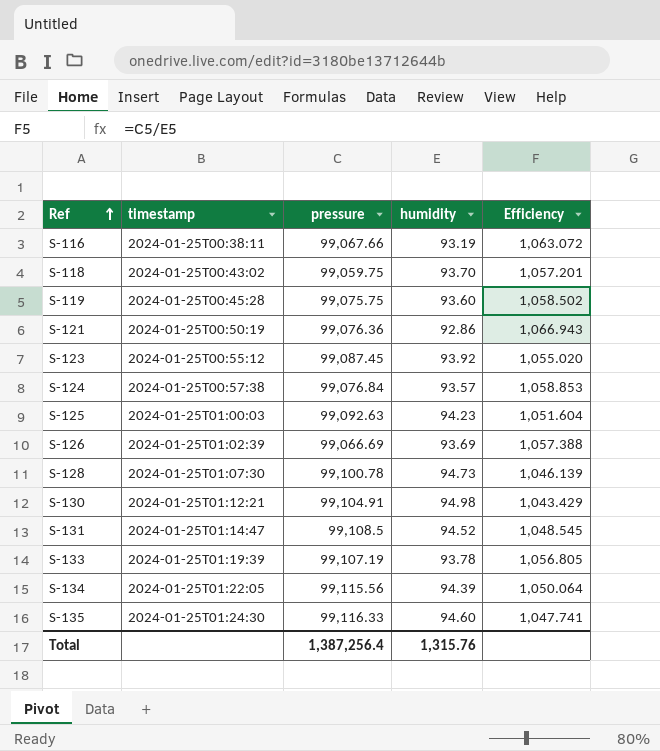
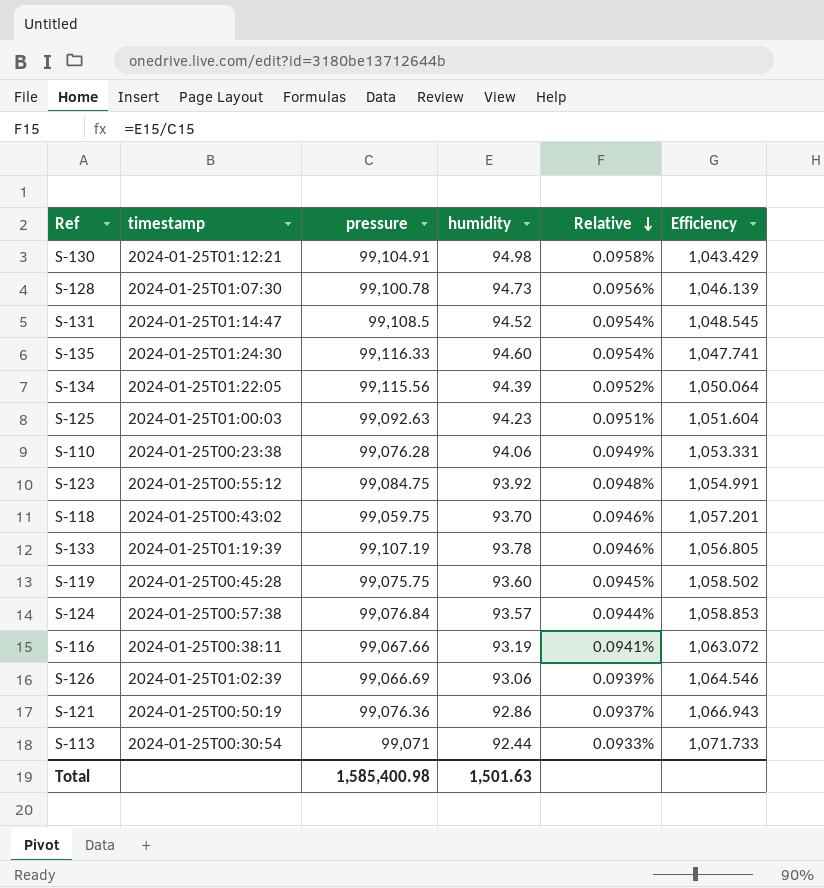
row order: Ref ascending -> Relative descending
column Relative | formula: none -> [humidity] / [pressure]
row S-110: none -> 2024-01-25T00:23:38 | 99,076.28 | 94.06 | 0.0949% | 1,053.331
S-123 | pressure: 99,087.45 -> 99,084.75
S-123 | Efficiency: 1,055.020 -> 1,054.991
S-126 | humidity: 93.69 -> 93.06
S-126 | Efficiency: 1,057.388 -> 1,064.546
row S-113: none -> 2024-01-25T00:30:54 | 99,071 | 92.44 | 0.0933% | 1,071.733
Total | pressure: 1,387,256.4 -> 1,585,400.98
Total | humidity: 1,315.76 -> 1,501.63

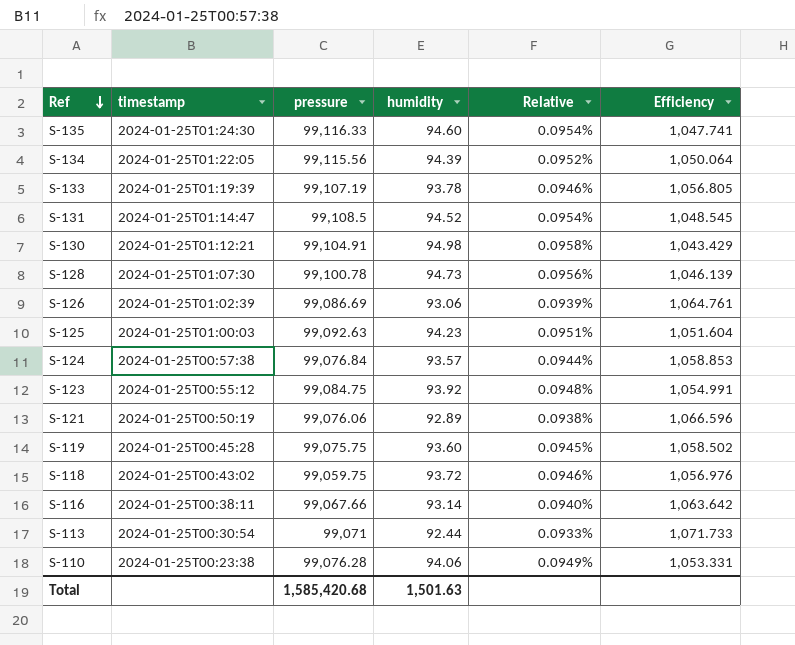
row order: Relative descending -> Ref descending
S-126 | pressure: 99,066.69 -> 99,086.69
S-126 | Efficiency: 1,064.546 -> 1,064.761
S-121 | pressure: 99,076.36 -> 99,076.06
S-121 | humidity: 92.86 -> 92.89
S-121 | Relative: 0.0937% -> 0.0938%
S-121 | Efficiency: 1,066.943 -> 1,066.596
S-118 | humidity: 93.70 -> 93.72
S-118 | Efficiency: 1,057.201 -> 1,056.976
S-116 | humidity: 93.19 -> 93.14
S-116 | Relative: 0.0941% -> 0.0940%
S-116 | Efficiency: 1,063.072 -> 1,063.642
Total | pressure: 1,585,400.98 -> 1,585,420.68

